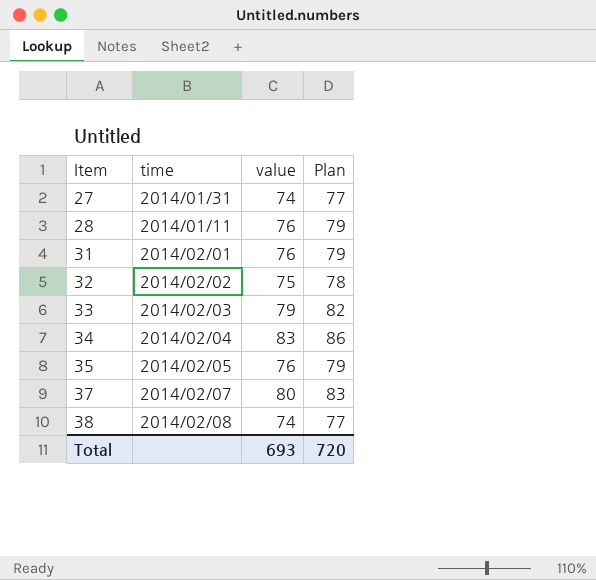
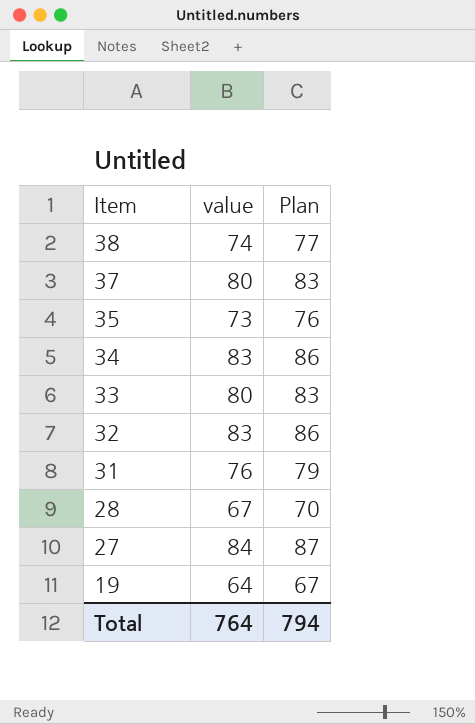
row order: Item ascending -> Item descending
column time | position: 2 -> none
35 | value: 76 -> 73
35 | Plan: 79 -> 76
33 | value: 79 -> 80
33 | Plan: 82 -> 83
32 | value: 75 -> 83
32 | Plan: 78 -> 86
28 | value: 76 -> 67
28 | Plan: 79 -> 70
27 | value: 74 -> 84
27 | Plan: 77 -> 87
row 19: none -> 64 | 67
Total | value: 693 -> 764
Total | Plan: 720 -> 794

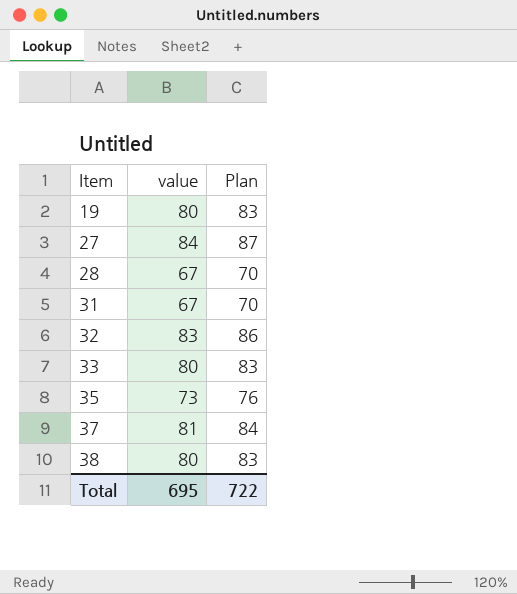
row order: Item descending -> Item ascending
row 34: 83 | 86 -> none
19 | value: 64 -> 80
19 | Plan: 67 -> 83
31 | value: 76 -> 67
31 | Plan: 79 -> 70
37 | value: 80 -> 81
37 | Plan: 83 -> 84
38 | value: 74 -> 80
38 | Plan: 77 -> 83
Total | value: 764 -> 695
Total | Plan: 794 -> 722

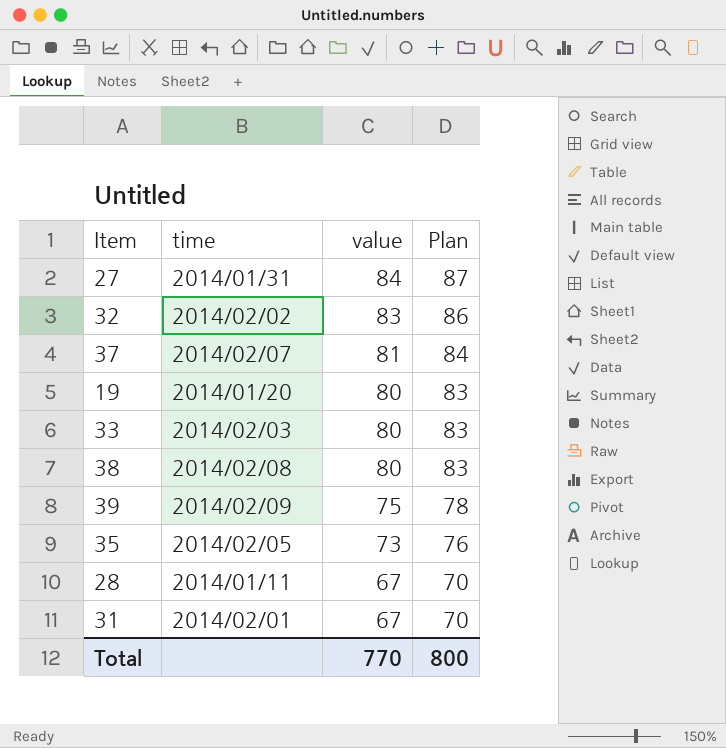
row order: Item ascending -> value descending
column time | position: none -> 2
row 39: none -> 2014/02/09 | 75 | 78
Total | value: 695 -> 770
Total | Plan: 722 -> 800

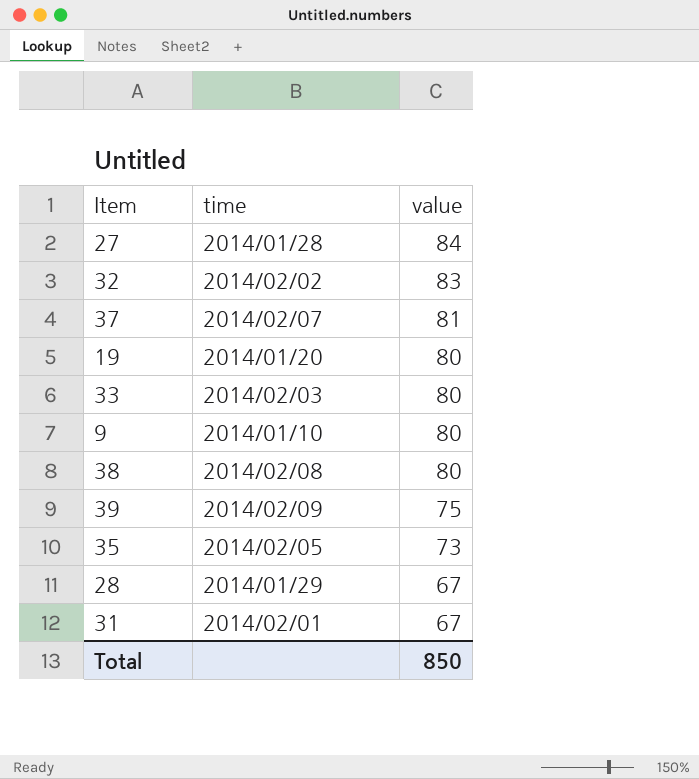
column Plan | formula: [value] + 3 -> none
27 | time: 2014/01/31 -> 2014/01/28
row 9: none -> 2014/01/10 | 80
28 | time: 2014/01/11 -> 2014/01/29
Total | value: 770 -> 850

